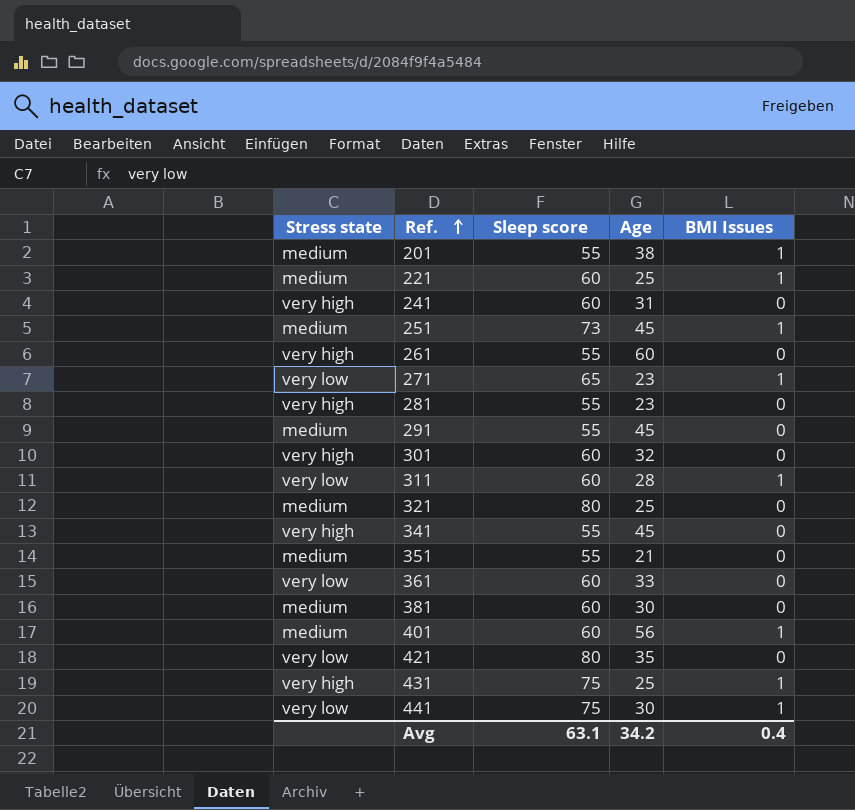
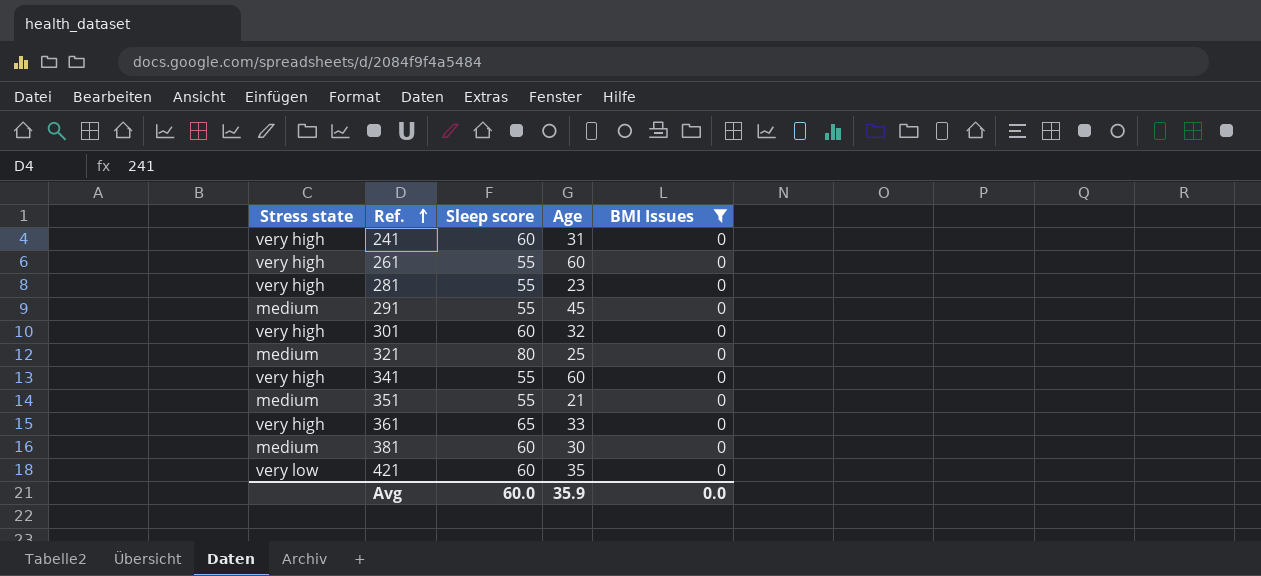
filter: none -> BMI Issues = 0
341 | Age: 45 -> 60
361 | Stress state: very low -> very high
361 | Sleep score: 60 -> 65
421 | Sleep score: 80 -> 60
Avg | Sleep score: 63.1 -> 60.0
Avg | Age: 34.2 -> 35.9
Avg | BMI Issues: 0.4 -> 0.0

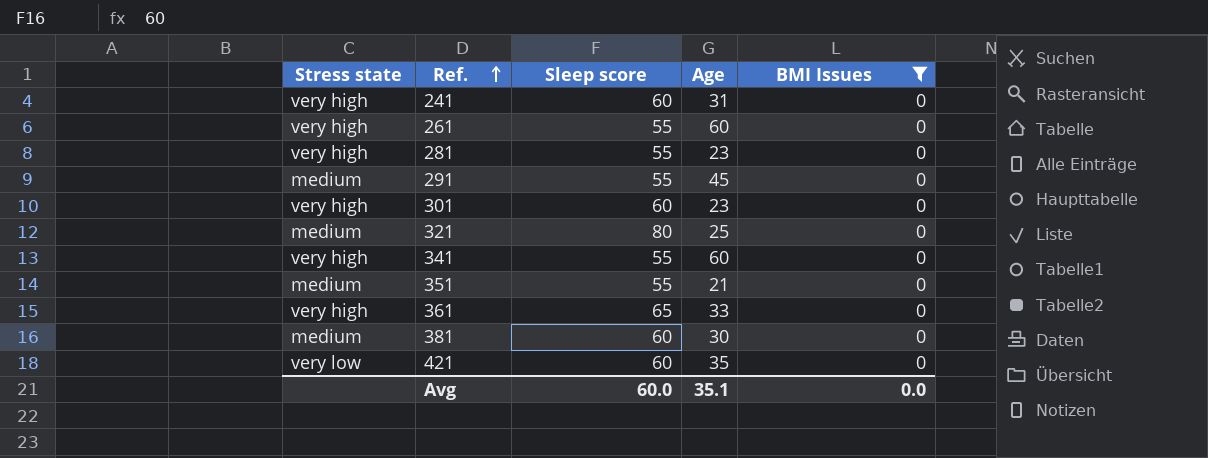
301 | Age: 32 -> 23
Avg | Age: 35.9 -> 35.1

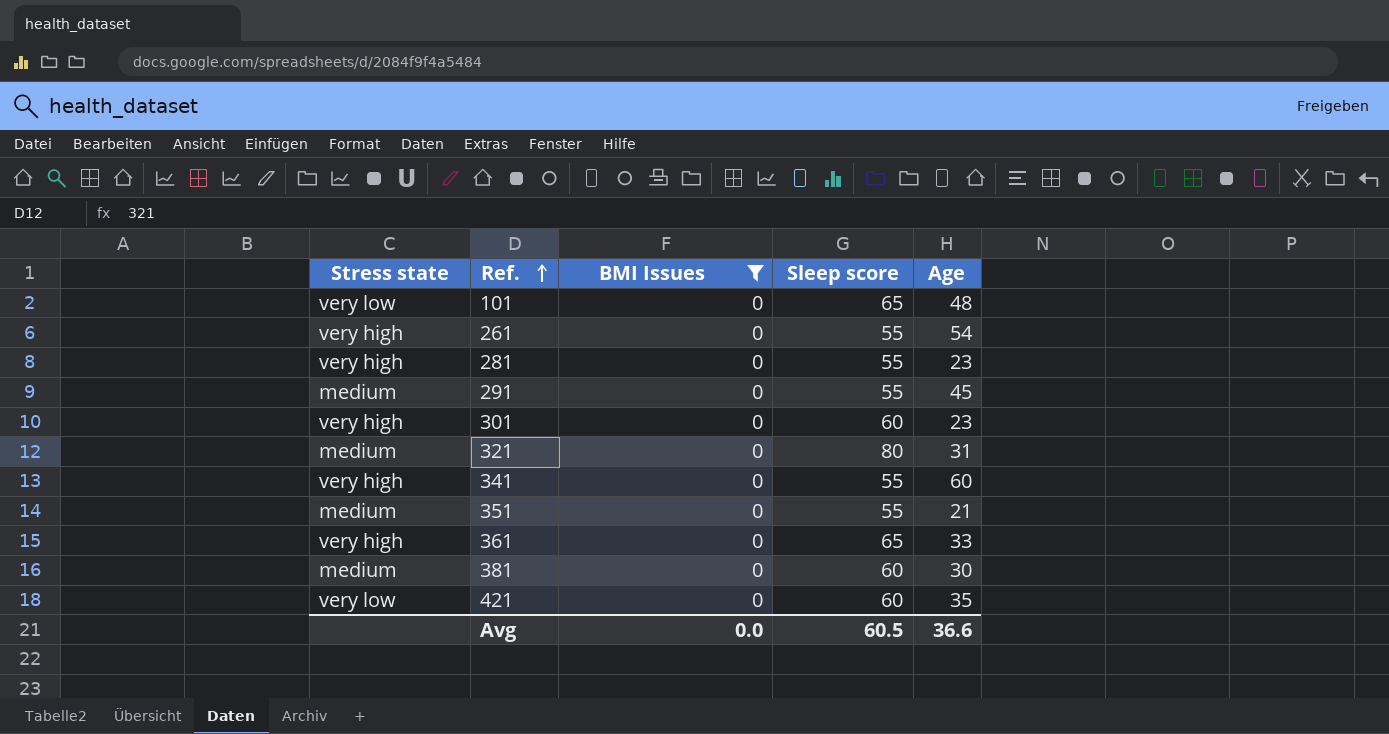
column BMI Issues | position: 5 -> 3
row 241: very high | 60 | 31 | 0 -> none
row 101: none -> very low | 0 | 65 | 48
261 | Age: 60 -> 54
321 | Age: 25 -> 31
Avg | Sleep score: 60.0 -> 60.5
Avg | Age: 35.1 -> 36.6

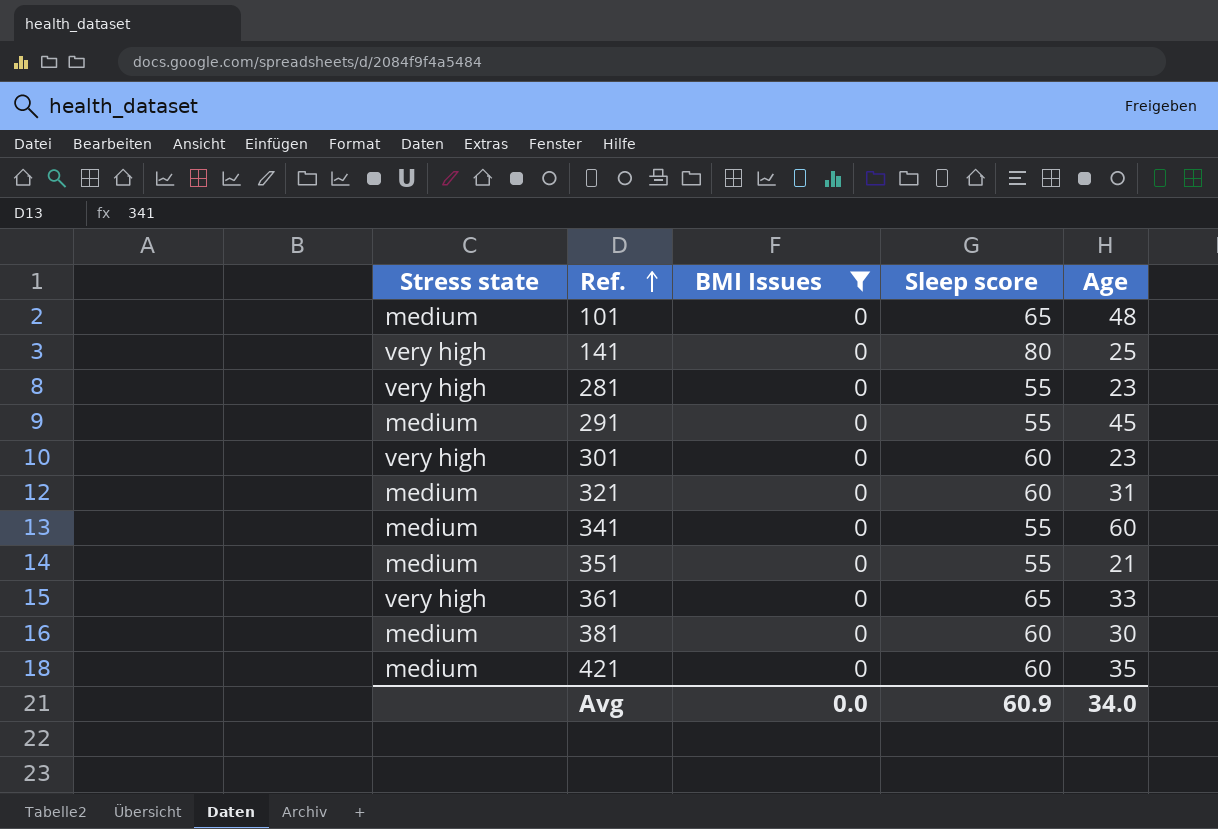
row 261: very high | 0 | 55 | 54 -> none
101 | Stress state: very low -> medium
row 141: none -> very high | 0 | 80 | 25
321 | Sleep score: 80 -> 60
341 | Stress state: very high -> medium
421 | Stress state: very low -> medium
Avg | Sleep score: 60.5 -> 60.9
Avg | Age: 36.6 -> 34.0

